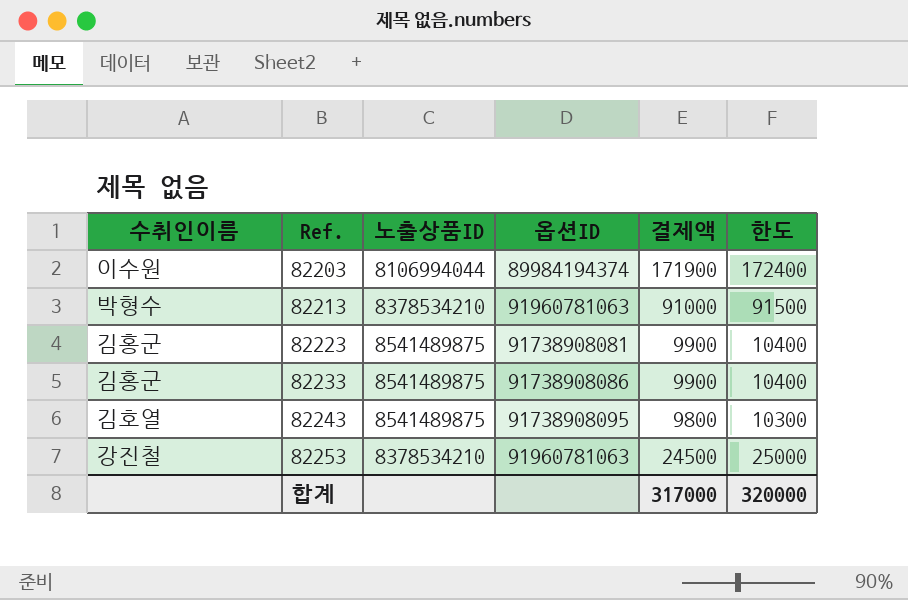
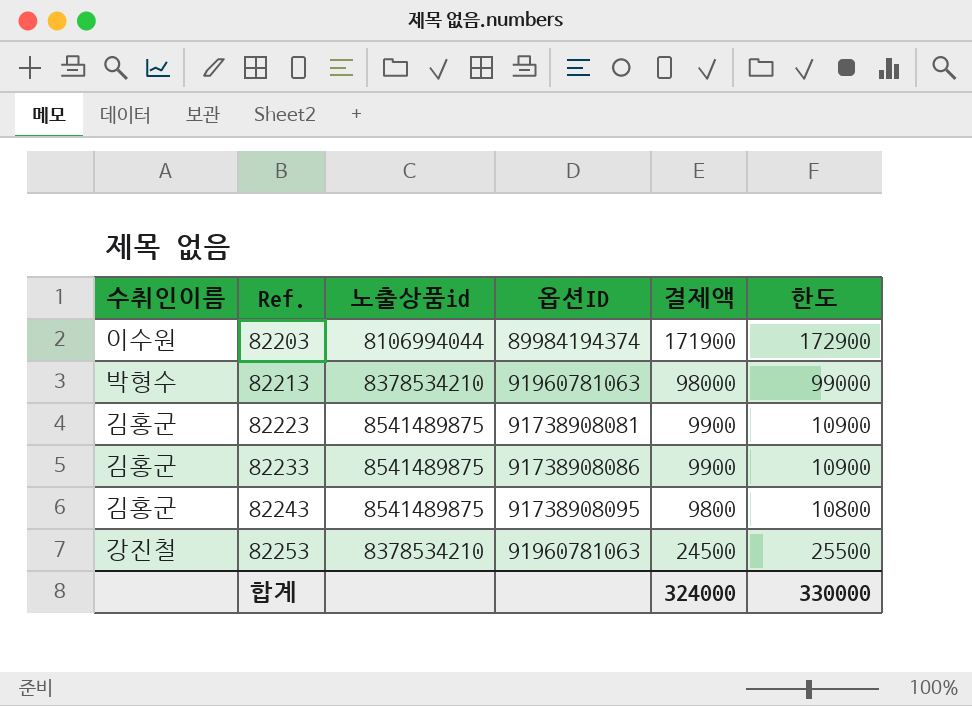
column name: 노출상품ID -> 노출상품id
column 한도 | formula: [결제액] + 500 -> [결제액] + 1000
82213 | 결제액: 91000 -> 98000
82243 | 수취인이름: 김호열 -> 김홍군
합계 | 결제액: 317000 -> 324000
합계 | 한도: 320000 -> 330000

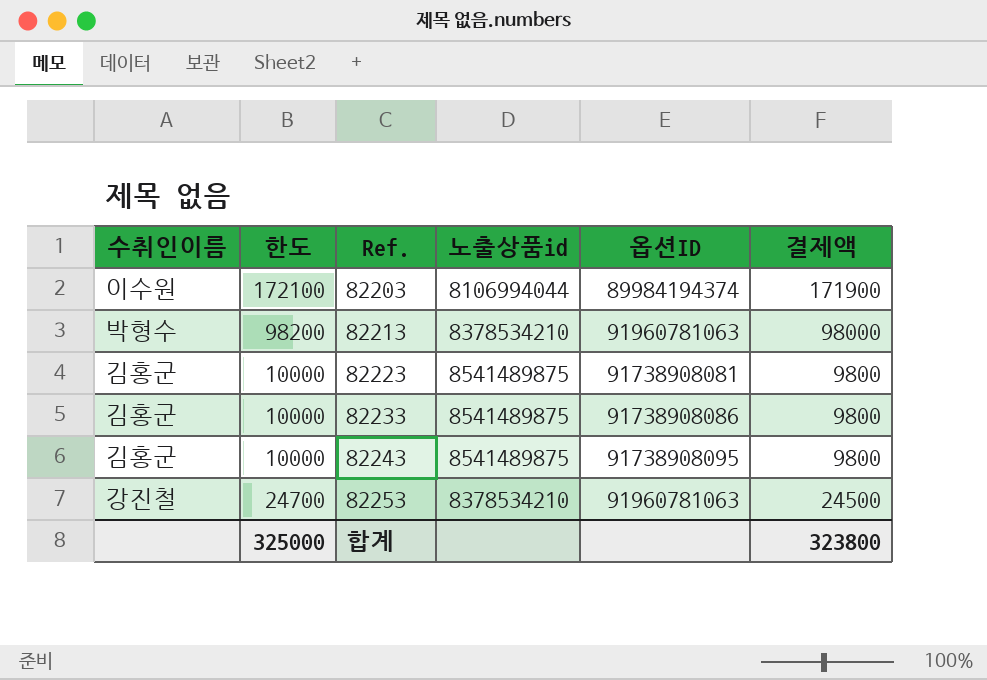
column 한도 | formula: [결제액] + 1000 -> [결제액] + 200
column 한도 | position: 6 -> 2
82223 | 결제액: 9900 -> 9800
82233 | 결제액: 9900 -> 9800
합계 | 한도: 330000 -> 325000
합계 | 결제액: 324000 -> 323800

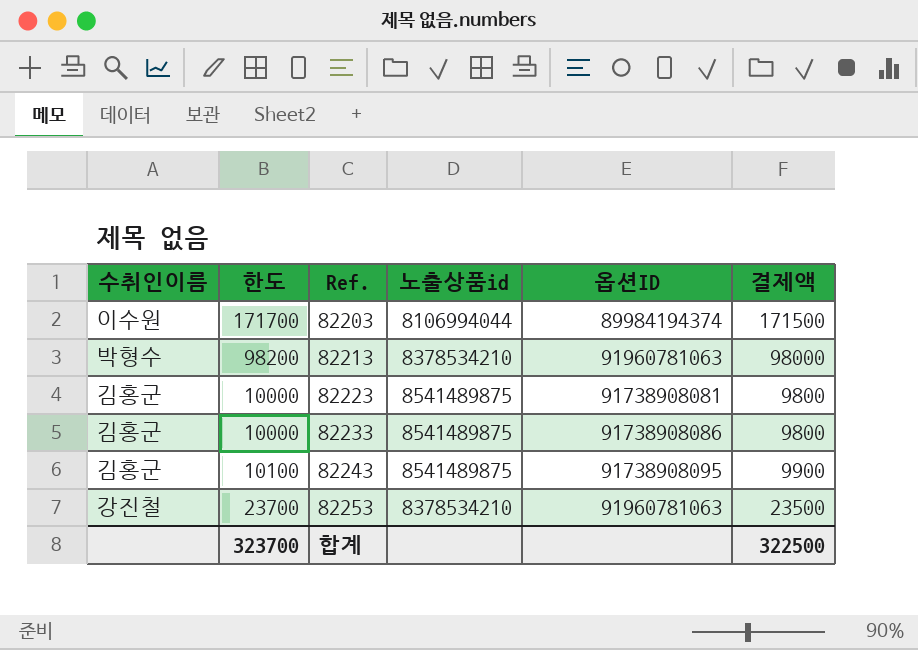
82203 | 한도: 172100 -> 171700
82203 | 결제액: 171900 -> 171500
82243 | 한도: 10000 -> 10100
82243 | 결제액: 9800 -> 9900
82253 | 한도: 24700 -> 23700
82253 | 결제액: 24500 -> 23500
합계 | 한도: 325000 -> 323700
합계 | 결제액: 323800 -> 322500

